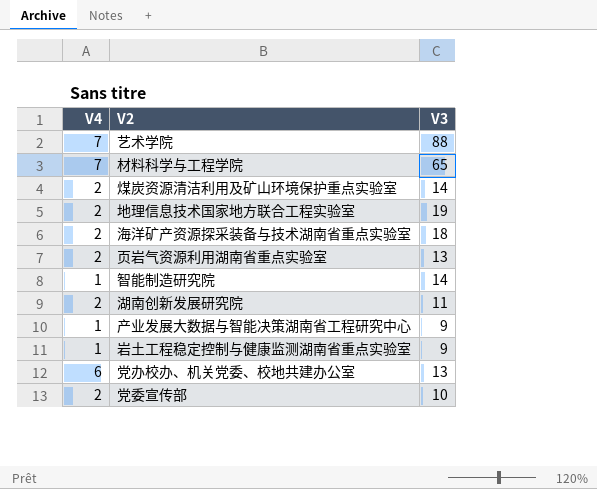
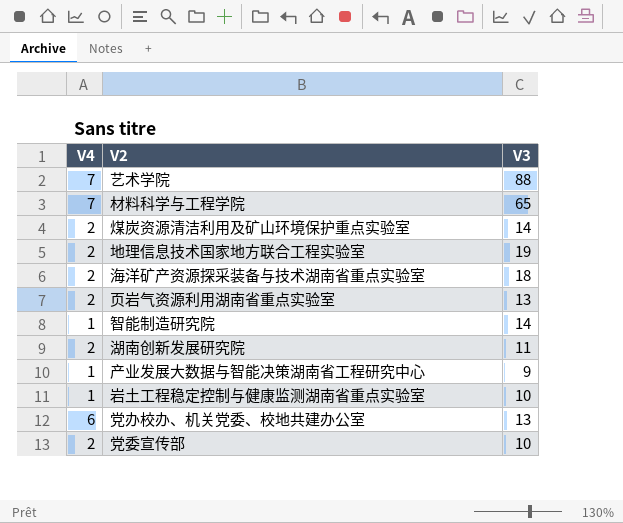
岩土工程稳定控制与健康监测湖南省重点实验室 | V3: 9 -> 10

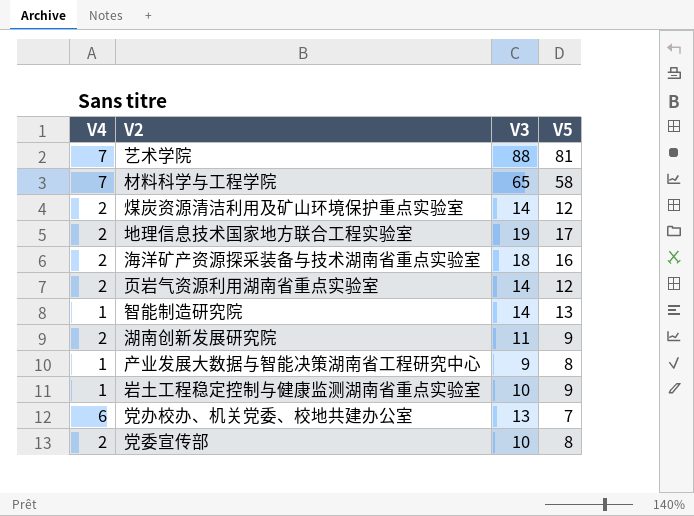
column V5 | formula: none -> [V3] - [V4]
页岩气资源利用湖南省重点实验室 | V3: 13 -> 14

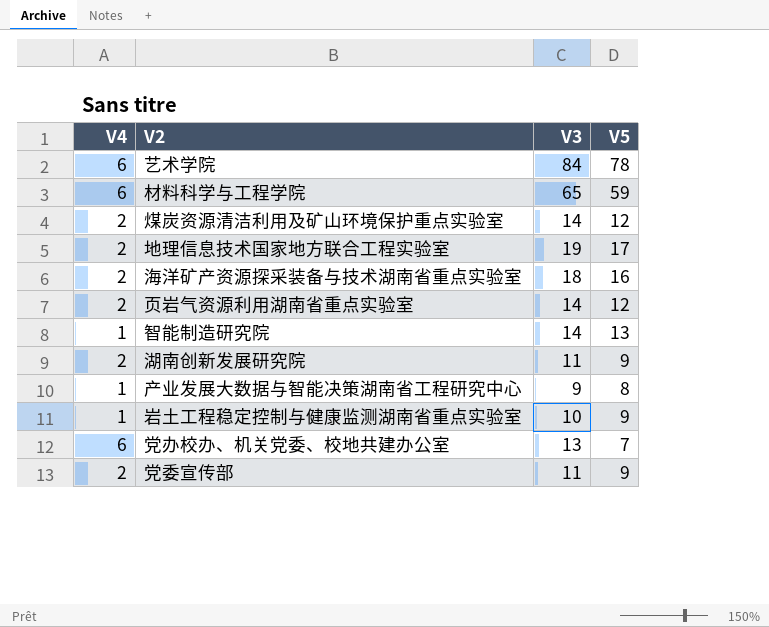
艺术学院 | V4: 7 -> 6
艺术学院 | V3: 88 -> 84
艺术学院 | V5: 81 -> 78
材料科学与工程学院 | V4: 7 -> 6
材料科学与工程学院 | V5: 58 -> 59
党委宣传部 | V3: 10 -> 11
党委宣传部 | V5: 8 -> 9

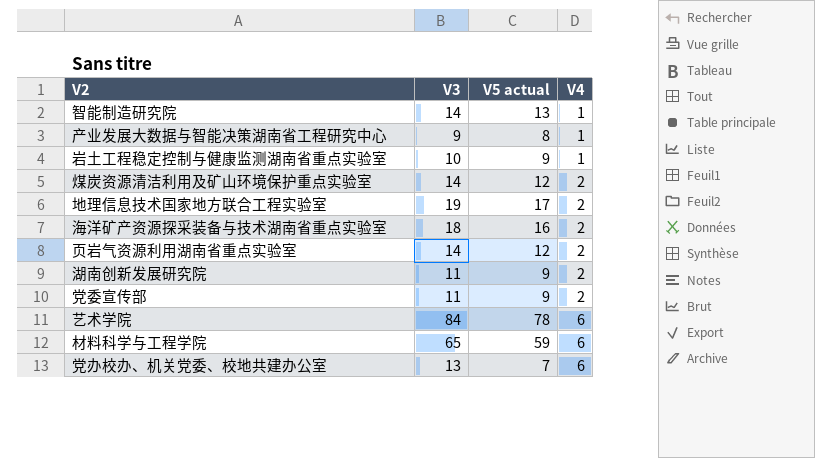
row order: none -> V4 ascending
column name: V5 -> V5 actual
column V4 | position: 1 -> 4

